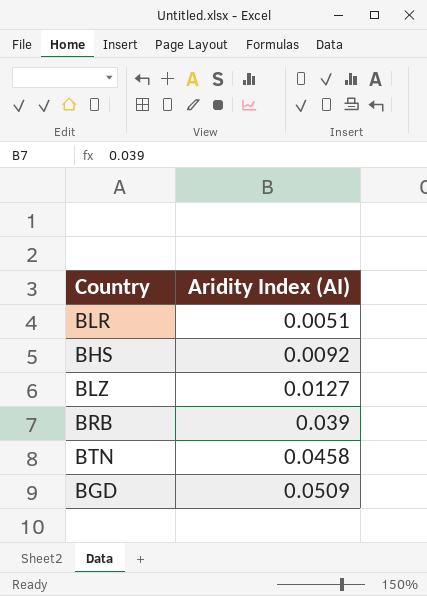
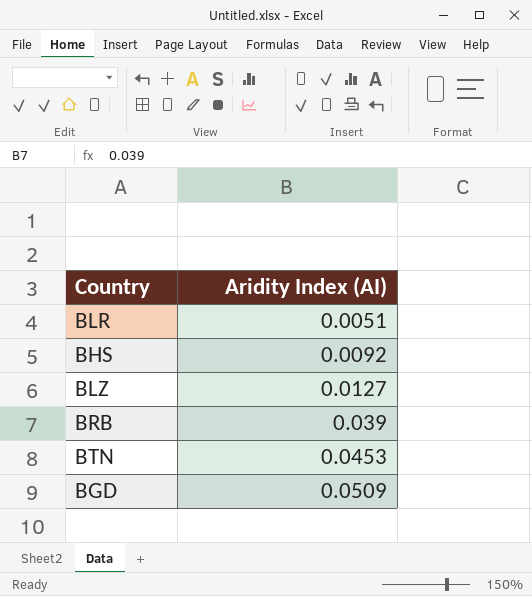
BTN | Aridity Index (AI): 0.0458 -> 0.0453

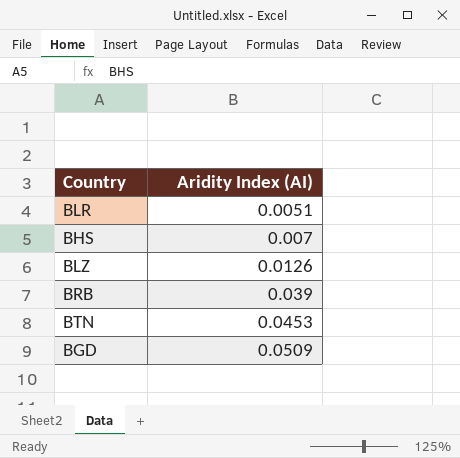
BHS | Aridity Index (AI): 0.0092 -> 0.007
BLZ | Aridity Index (AI): 0.0127 -> 0.0126

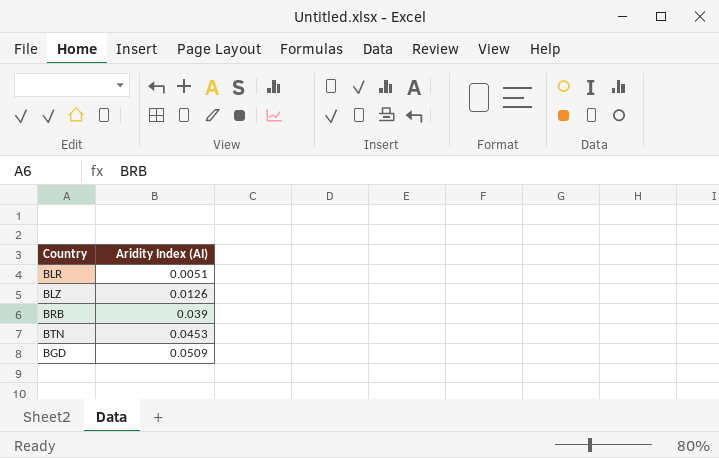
row BHS: 0.007 -> none

